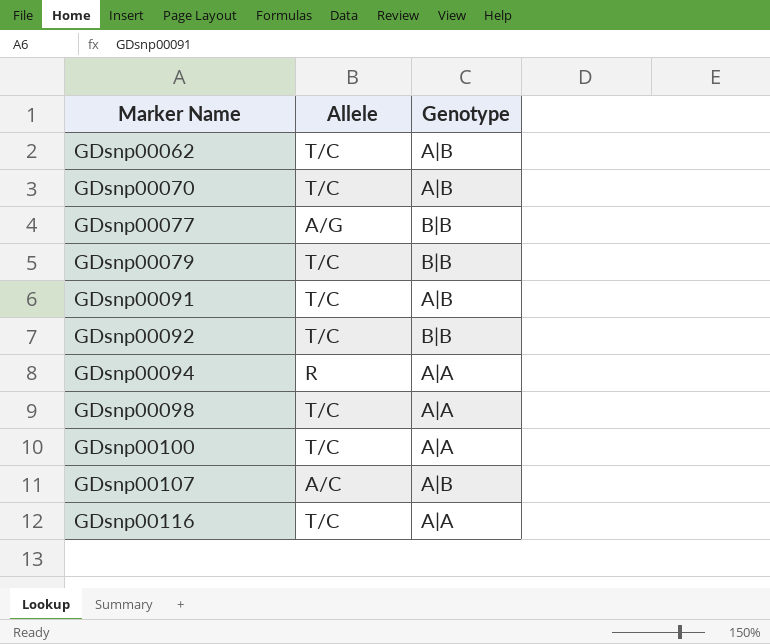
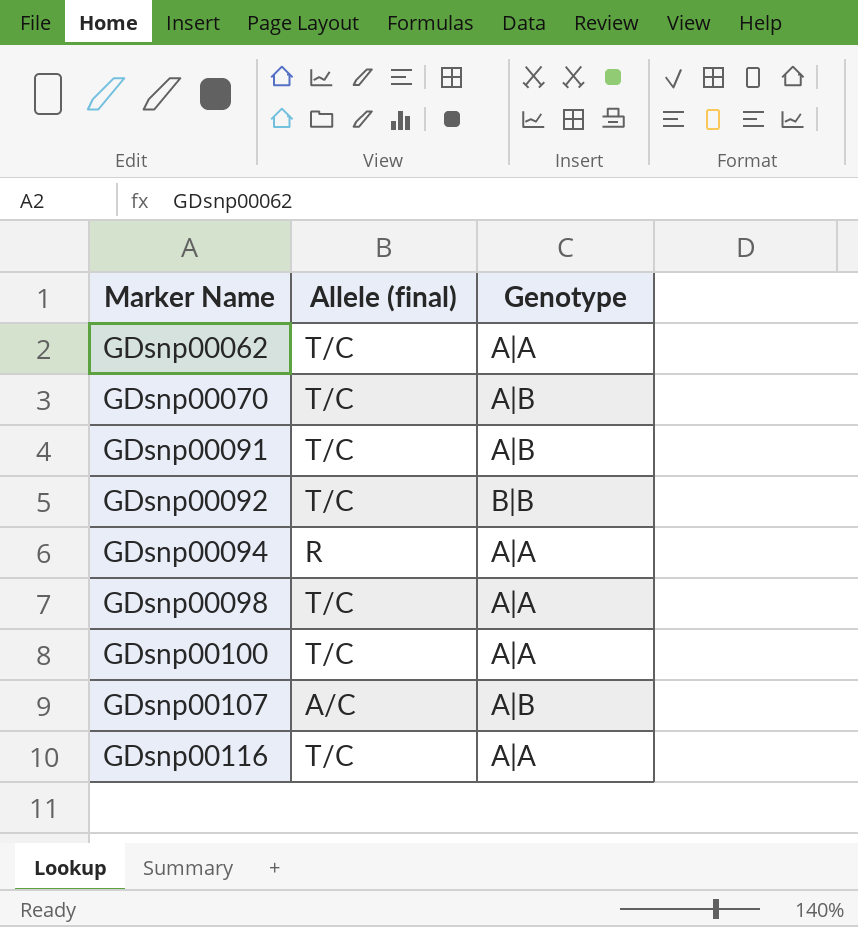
column name: Allele -> Allele (final)
row GDsnp00077: A/G | B|B -> none
row GDsnp00079: T/C | B|B -> none
GDsnp00062 | Genotype: A|B -> A|A

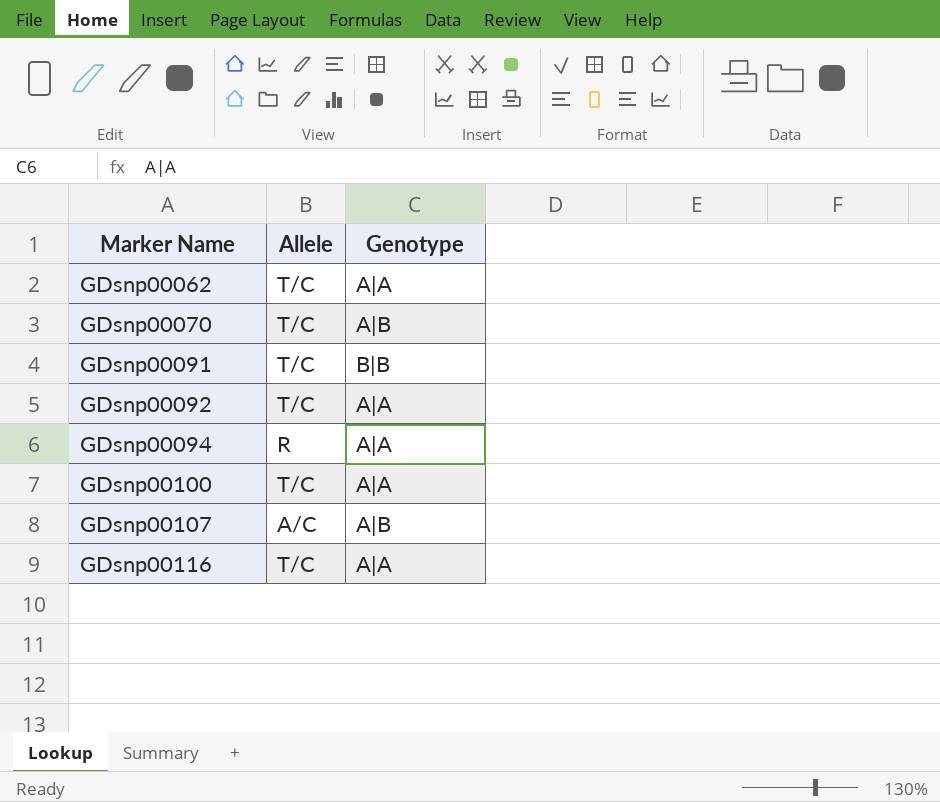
column name: Allele (final) -> Allele
row GDsnp00098: T/C | A|A -> none
GDsnp00091 | Genotype: A|B -> B|B
GDsnp00092 | Genotype: B|B -> A|A

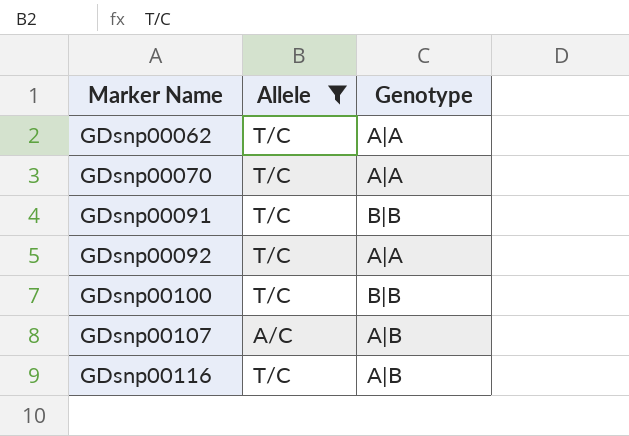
filter: none -> Allele != R
GDsnp00070 | Genotype: A|B -> A|A
GDsnp00100 | Genotype: A|A -> B|B
GDsnp00116 | Genotype: A|A -> A|B

